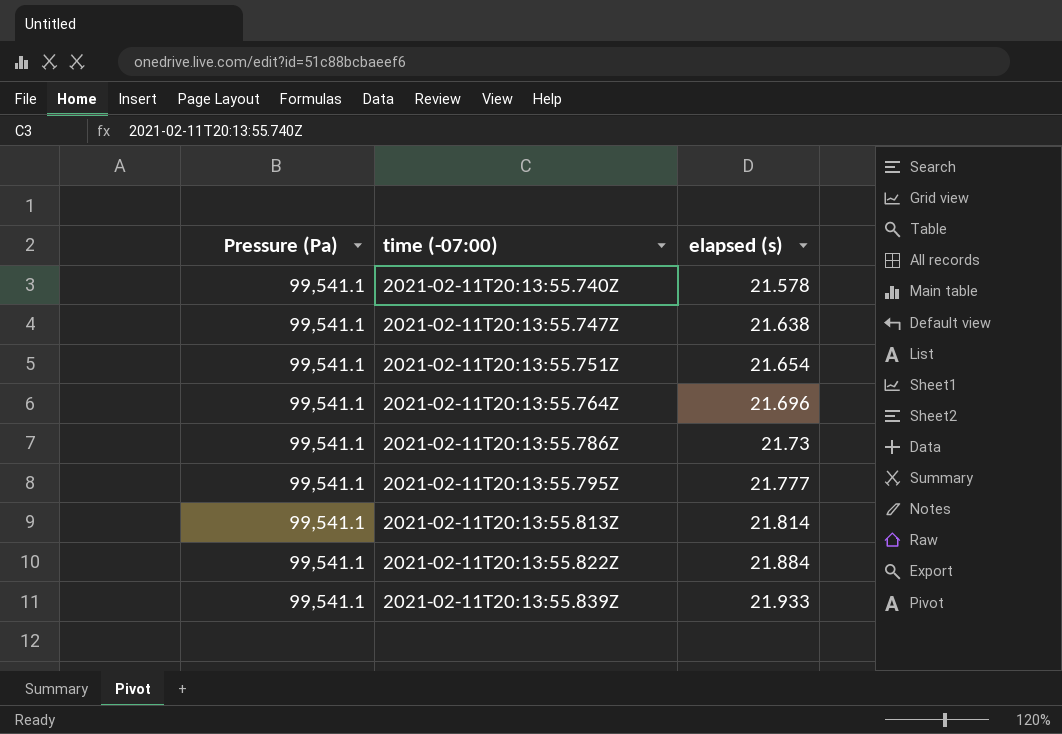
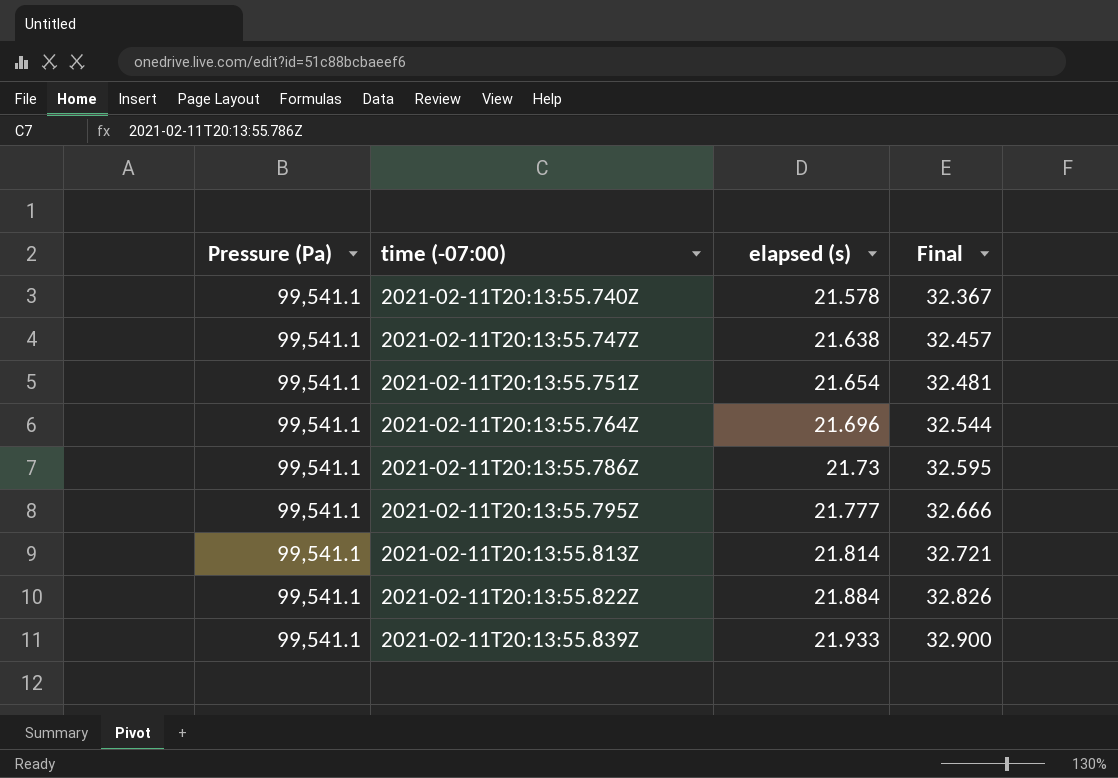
column Final | formula: none -> [elapsed (s)] * 1.5

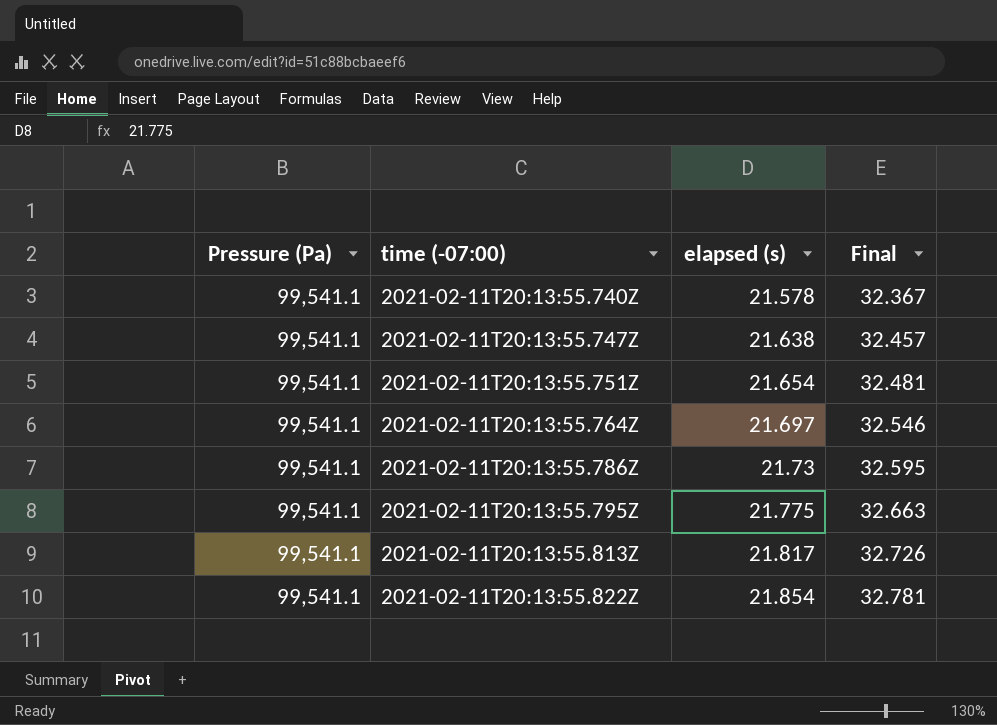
row 2021-02-11T20:13:55.839Z: 99,541.1 | 21.933 | 32.900 -> none
2021-02-11T20:13:55.764Z | elapsed (s): 21.696 -> 21.697
2021-02-11T20:13:55.764Z | Final: 32.544 -> 32.546
2021-02-11T20:13:55.795Z | elapsed (s): 21.777 -> 21.775
2021-02-11T20:13:55.795Z | Final: 32.666 -> 32.663
2021-02-11T20:13:55.813Z | elapsed (s): 21.814 -> 21.817
2021-02-11T20:13:55.813Z | Final: 32.721 -> 32.726
2021-02-11T20:13:55.822Z | elapsed (s): 21.884 -> 21.854
2021-02-11T20:13:55.822Z | Final: 32.826 -> 32.781

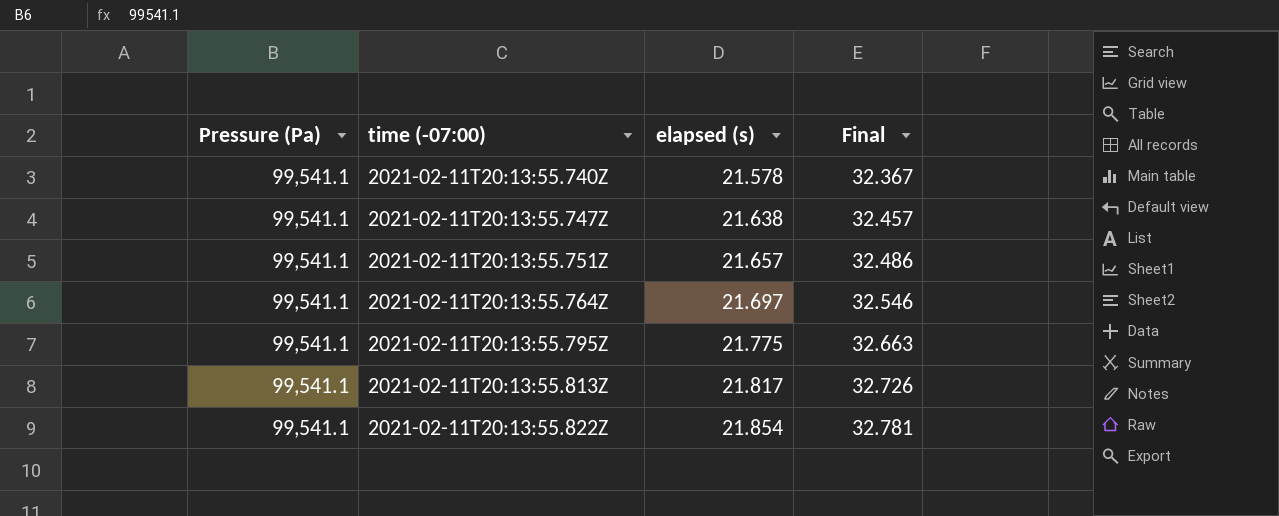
row 2021-02-11T20:13:55.786Z: 99,541.1 | 21.73 | 32.595 -> none
2021-02-11T20:13:55.751Z | elapsed (s): 21.654 -> 21.657
2021-02-11T20:13:55.751Z | Final: 32.481 -> 32.486

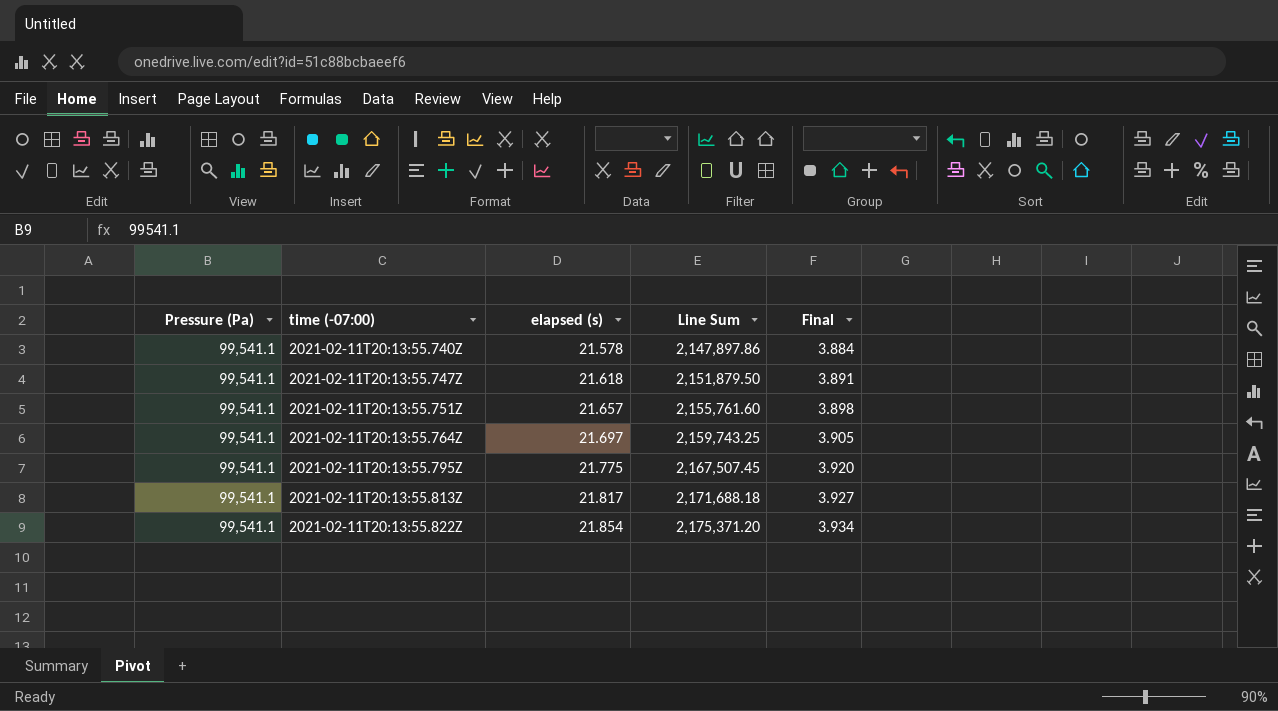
column Line Sum | formula: none -> [Pressure (Pa)] * [elapsed (s)]
column Final | formula: [elapsed (s)] * 1.5 -> [elapsed (s)] * 0.18
2021-02-11T20:13:55.747Z | elapsed (s): 21.638 -> 21.618

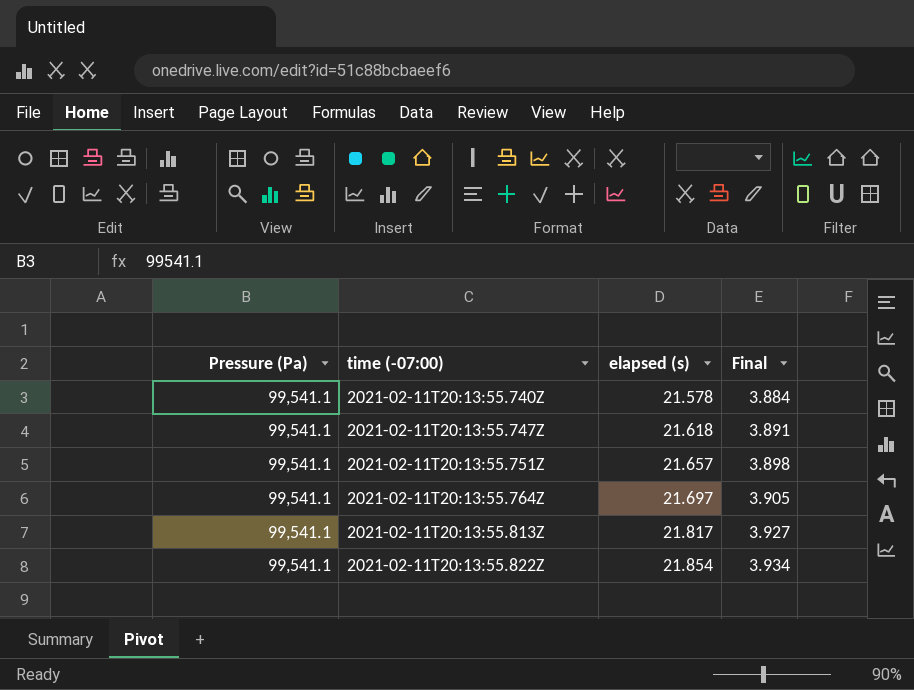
column Line Sum | formula: [Pressure (Pa)] * [elapsed (s)] -> none
row 2021-02-11T20:13:55.795Z: 99,541.1 | 21.775 | 2,167,507.45 | 3.920 -> none

